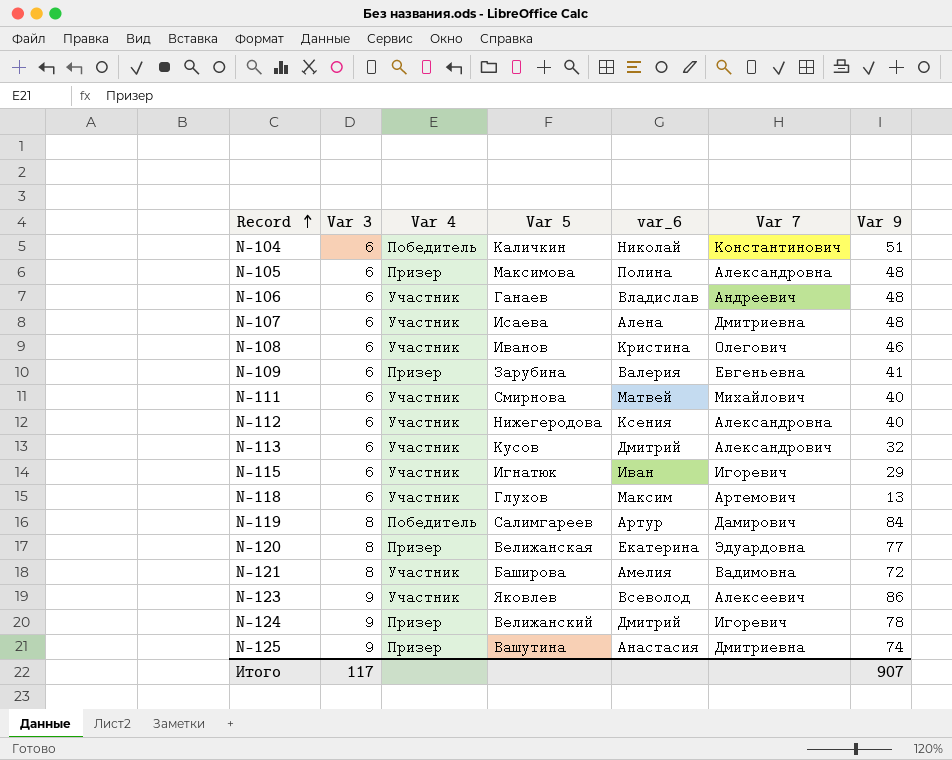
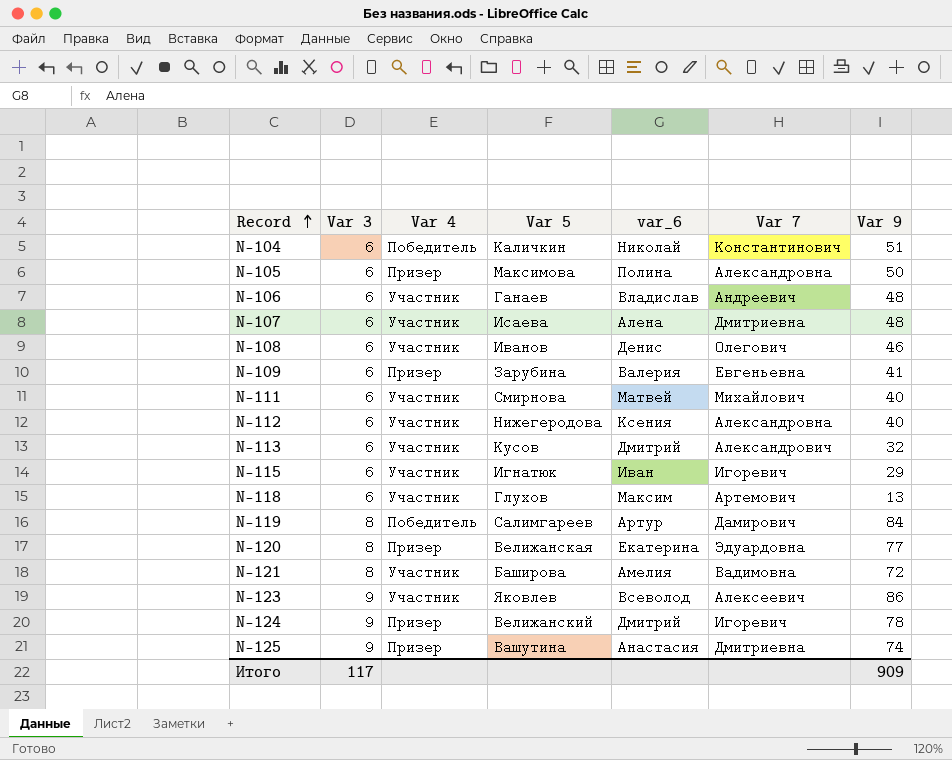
N-105 | Var 9: 48 -> 50
N-108 | var_6: Кристина -> Денис
Итого | Var 9: 907 -> 909

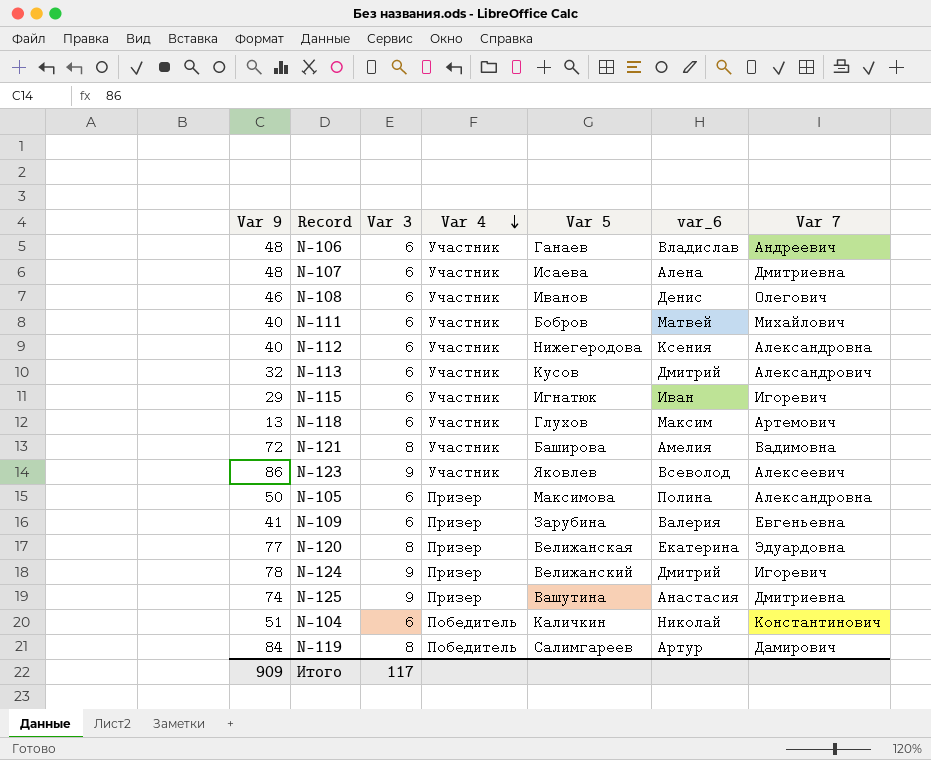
row order: Record ascending -> Var 4 descending
column Var 9 | position: 7 -> 1
N-111 | Var 5: Смирнова -> Бобров

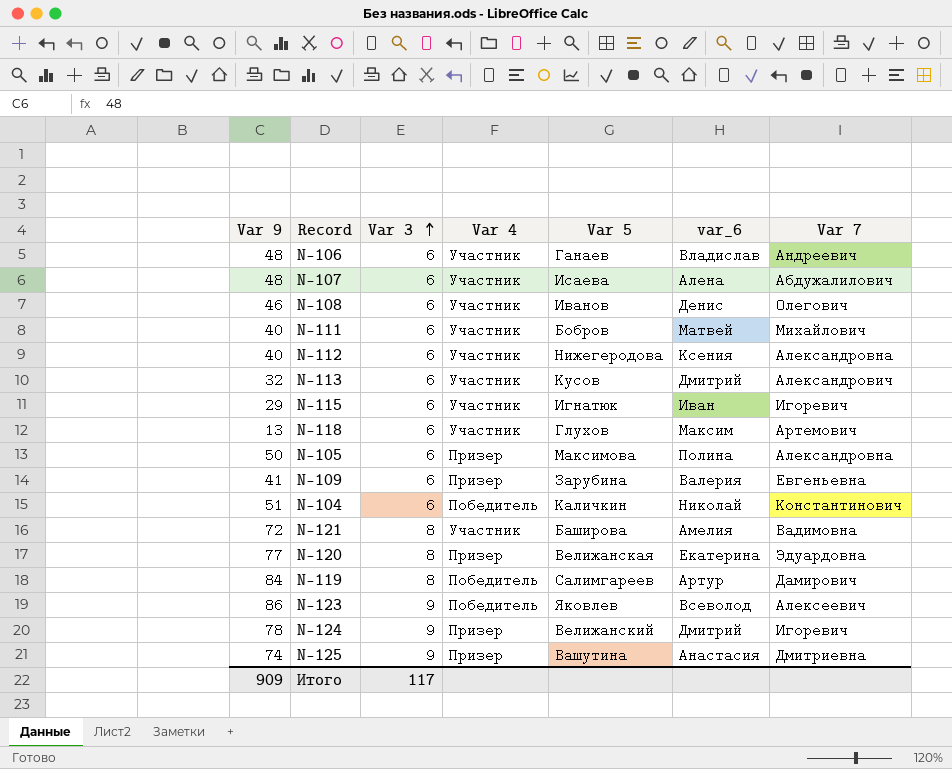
row order: Var 4 descending -> Var 3 ascending
N-107 | Var 7: Дмитриевна -> Абдужалилович
N-123 | Var 4: Участник -> Победитель

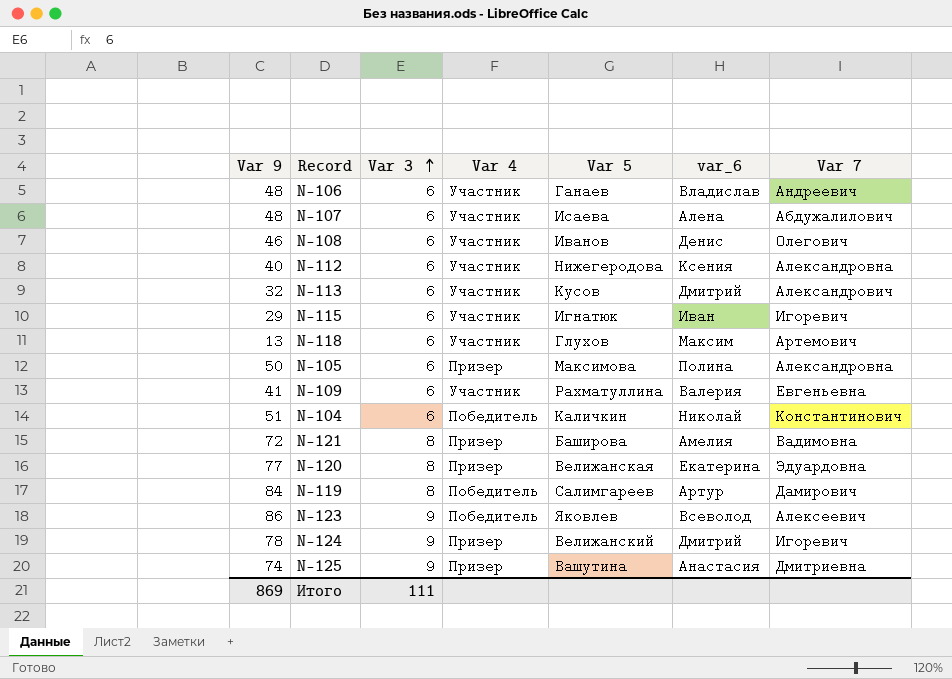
row N-111: 40 | 6 | Участник | Бобров | Матвей | Михайлович -> none
N-109 | Var 4: Призер -> Участник
N-109 | Var 5: Зарубина -> Рахматуллина
N-121 | Var 4: Участник -> Призер
Итого | Var 9: 909 -> 869
Итого | Var 3: 117 -> 111

